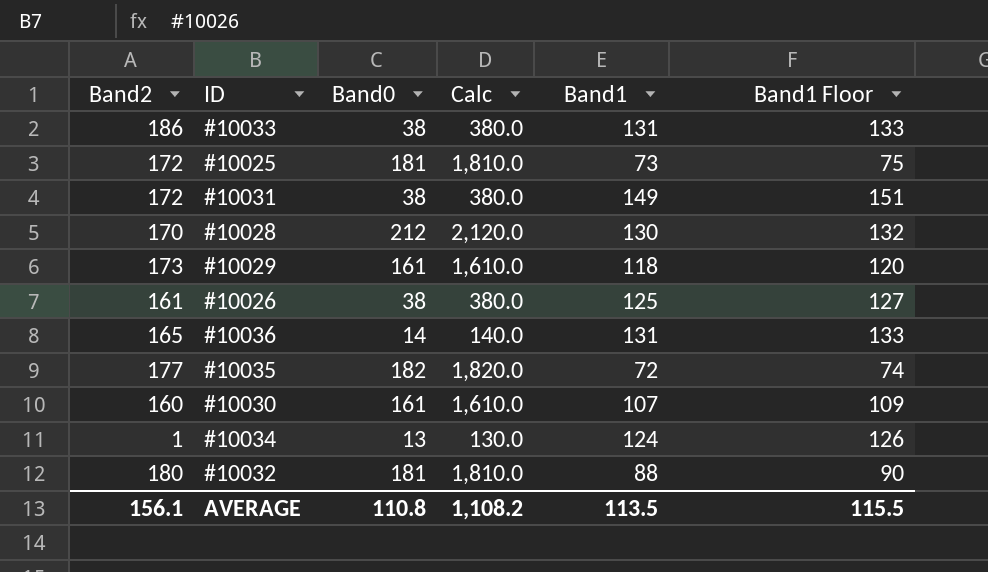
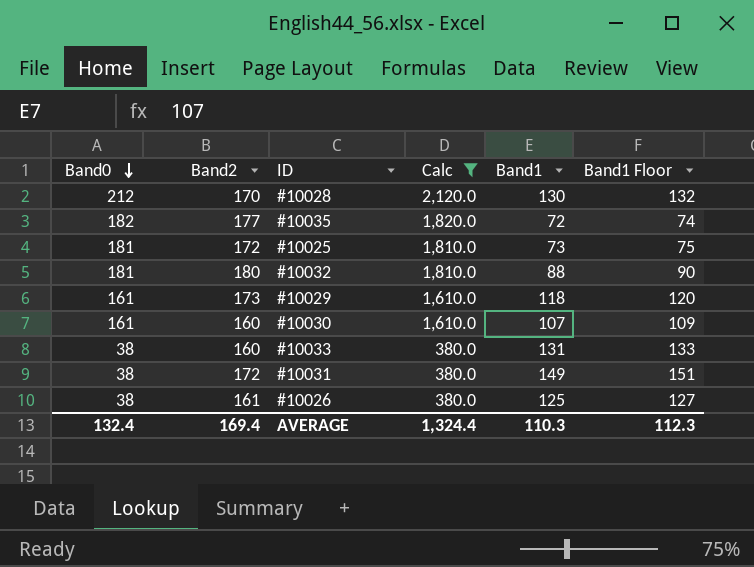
filter: none -> Calc >= 380.0
row order: none -> Band0 descending
column Band0 | position: 3 -> 1
#10033 | Band2: 186 -> 160
AVERAGE | Band0: 110.8 -> 132.4
AVERAGE | Band2: 156.1 -> 169.4
AVERAGE | Calc: 1,108.2 -> 1,324.4
AVERAGE | Band1: 113.5 -> 110.3
AVERAGE | Band1 Floor: 115.5 -> 112.3

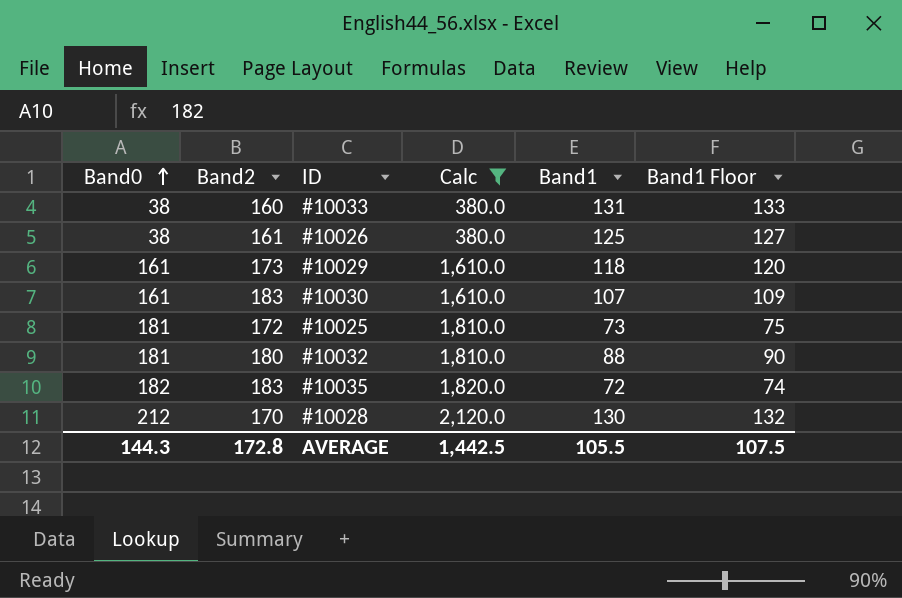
row order: Band0 descending -> Band0 ascending
row #10031: 38 | 172 | 380.0 | 149 | 151 -> none
#10030 | Band2: 160 -> 183
#10035 | Band2: 177 -> 183
AVERAGE | Band0: 132.4 -> 144.3
AVERAGE | Band2: 169.4 -> 172.8
AVERAGE | Calc: 1,324.4 -> 1,442.5
AVERAGE | Band1: 110.3 -> 105.5
AVERAGE | Band1 Floor: 112.3 -> 107.5

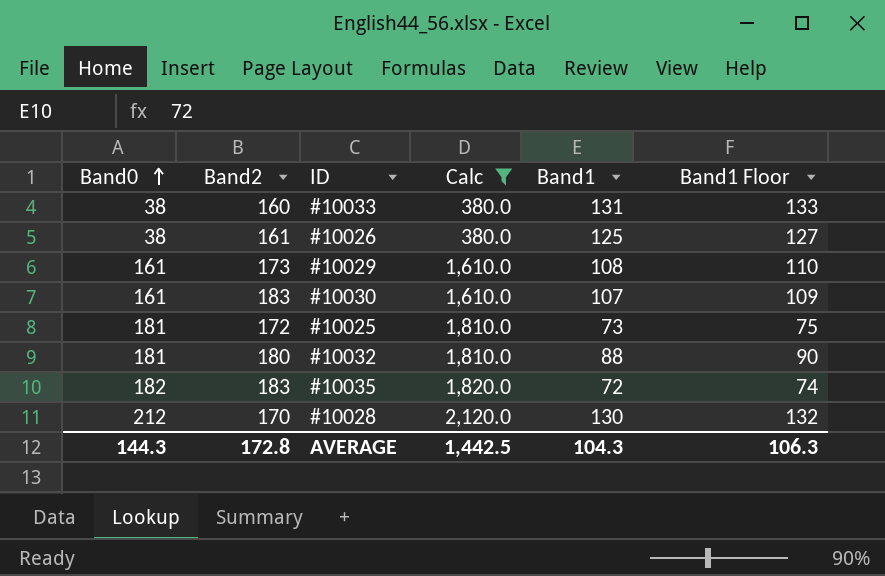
#10029 | Band1: 118 -> 108
#10029 | Band1 Floor: 120 -> 110
AVERAGE | Band1: 105.5 -> 104.3
AVERAGE | Band1 Floor: 107.5 -> 106.3

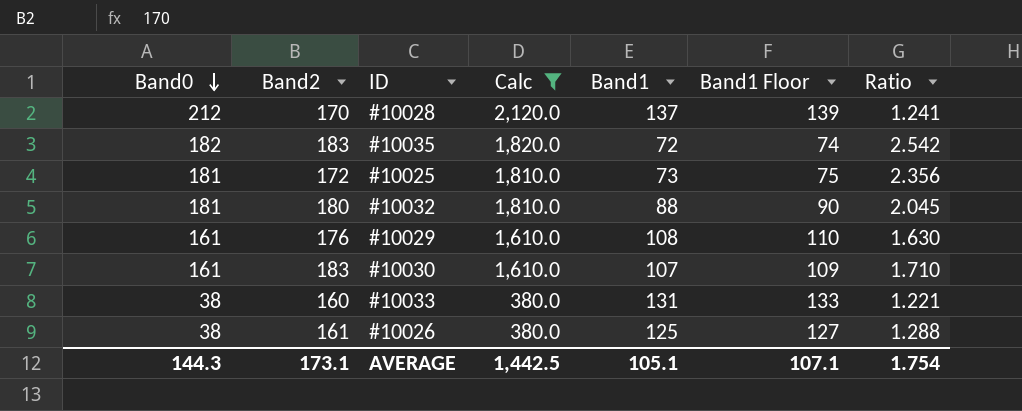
row order: Band0 ascending -> Band0 descending
column Ratio | formula: none -> [Band2] / [Band1]
#10028 | Band1: 130 -> 137
#10028 | Band1 Floor: 132 -> 139
#10029 | Band2: 173 -> 176
AVERAGE | Band2: 172.8 -> 173.1
AVERAGE | Band1: 104.3 -> 105.1
AVERAGE | Band1 Floor: 106.3 -> 107.1

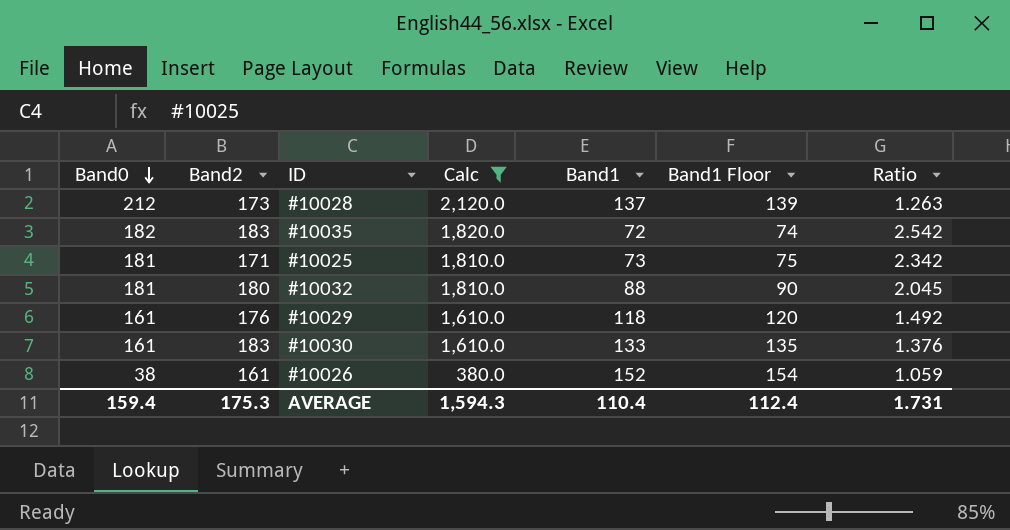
row #10033: 38 | 160 | 380.0 | 131 | 133 | 1.221 -> none
#10028 | Band2: 170 -> 173
#10028 | Ratio: 1.241 -> 1.263
#10025 | Band2: 172 -> 171
#10025 | Ratio: 2.356 -> 2.342
#10029 | Band1: 108 -> 118
#10029 | Band1 Floor: 110 -> 120
#10029 | Ratio: 1.630 -> 1.492
#10030 | Band1: 107 -> 133
#10030 | Band1 Floor: 109 -> 135
#10030 | Ratio: 1.710 -> 1.376
#10026 | Band1: 125 -> 152
#10026 | Band1 Floor: 127 -> 154
#10026 | Ratio: 1.288 -> 1.059
AVERAGE | Band0: 144.3 -> 159.4
AVERAGE | Band2: 173.1 -> 175.3
AVERAGE | Calc: 1,442.5 -> 1,594.3
AVERAGE | Band1: 105.1 -> 110.4
AVERAGE | Band1 Floor: 107.1 -> 112.4
AVERAGE | Ratio: 1.754 -> 1.731

